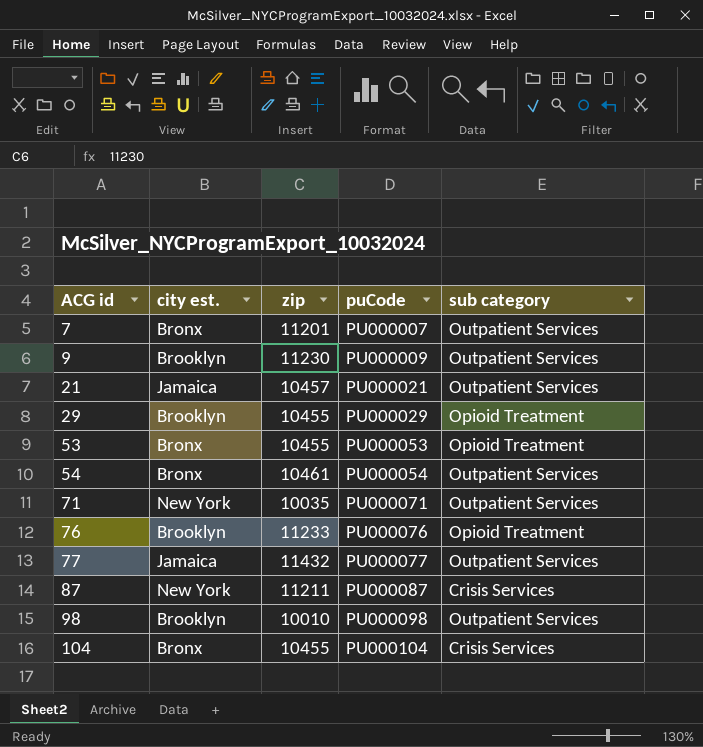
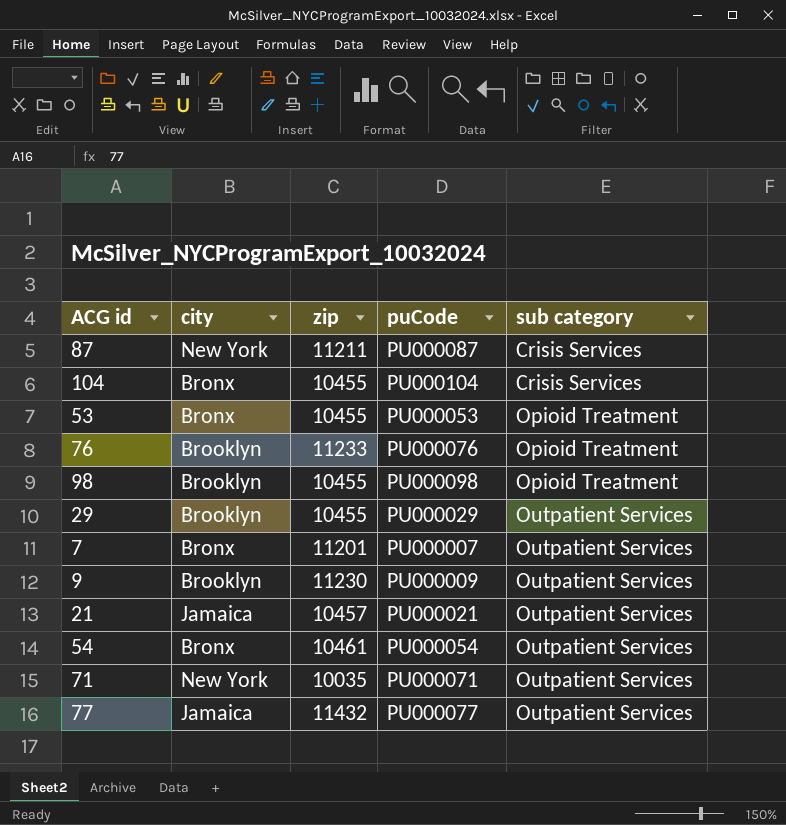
row order: ACG id ascending -> sub category ascending
column name: city est. -> city
98 | zip: 10010 -> 10455
98 | sub category: Outpatient Services -> Opioid Treatment
29 | sub category: Opioid Treatment -> Outpatient Services

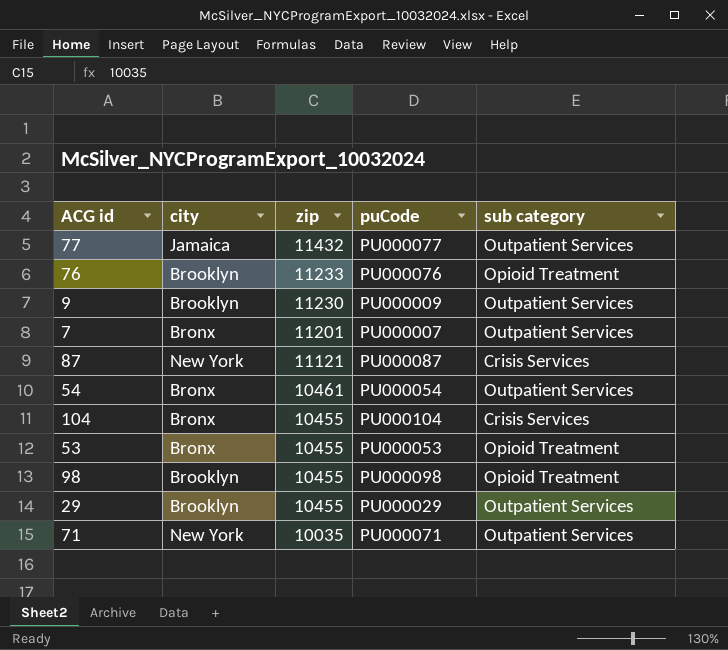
row order: sub category ascending -> zip descending
row 21: Jamaica | 10457 | PU000021 | Outpatient Services -> none
87 | zip: 11211 -> 11121

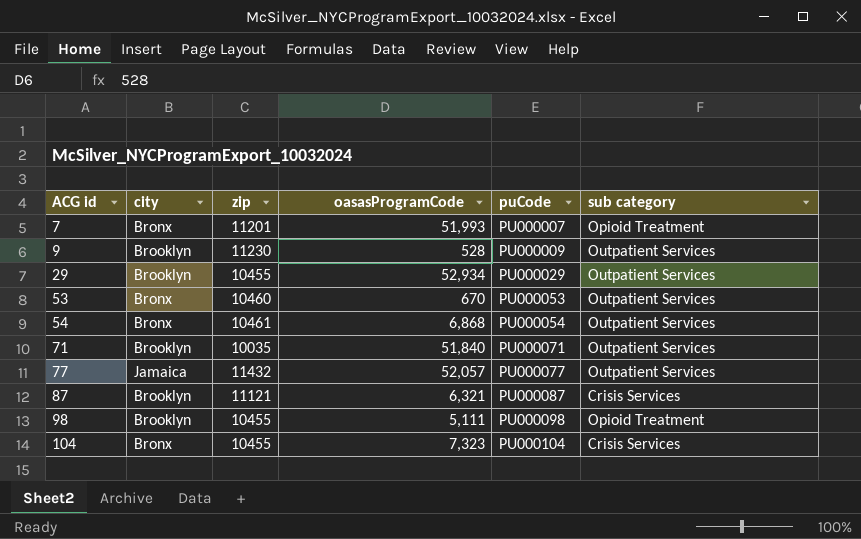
row order: zip descending -> ACG id ascending
column oasasProgramCode | position: none -> 4
row 76: Brooklyn | 11233 | PU000076 | Opioid Treatment -> none
7 | sub category: Outpatient Services -> Opioid Treatment
53 | zip: 10455 -> 10460
53 | sub category: Opioid Treatment -> Outpatient Services
71 | city: New York -> Brooklyn
87 | city: New York -> Brooklyn

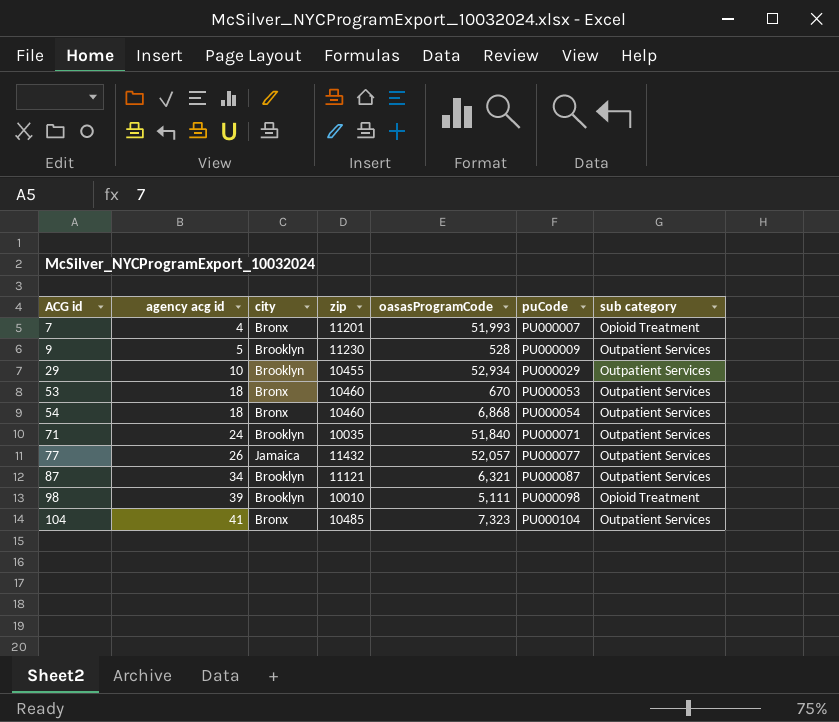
column agency acg id | position: none -> 2
54 | zip: 10461 -> 10460
87 | sub category: Crisis Services -> Outpatient Services
98 | zip: 10455 -> 10010
104 | zip: 10455 -> 10485
104 | sub category: Crisis Services -> Outpatient Services

